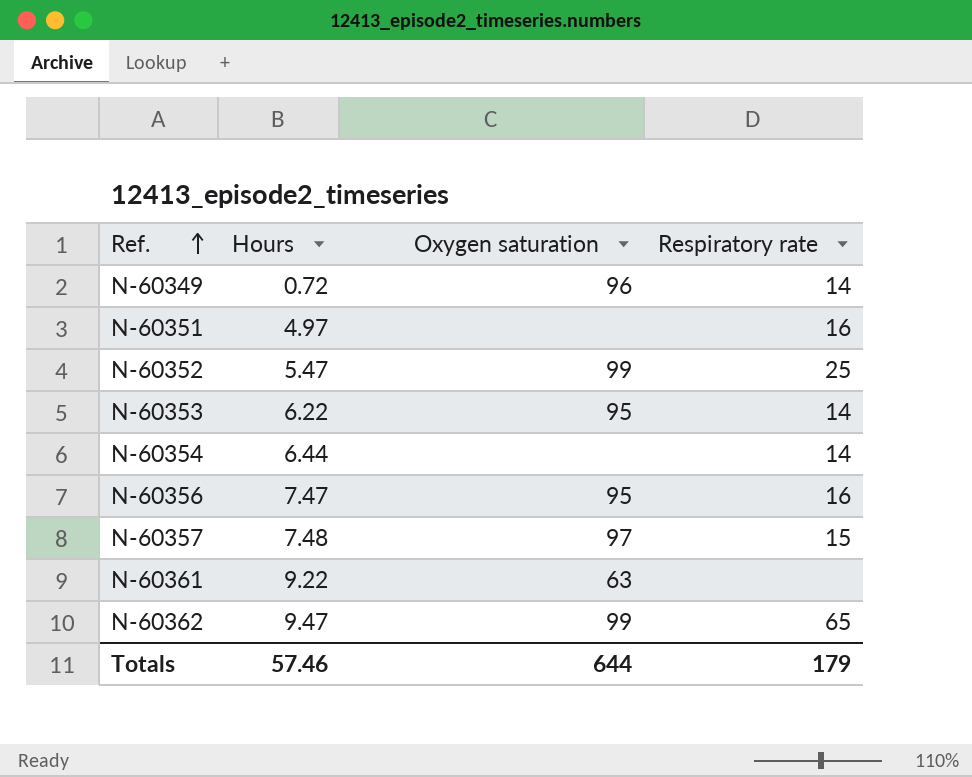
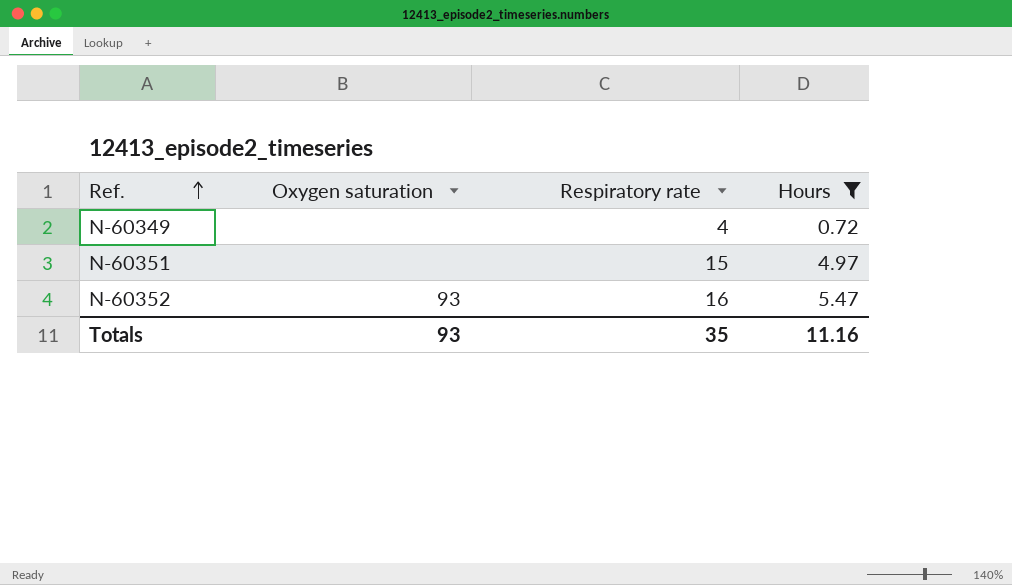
filter: none -> Hours <= 5.47
column Hours | position: 2 -> 4
N-60349 | Oxygen saturation: 96 -> none
N-60349 | Respiratory rate: 14 -> 4
N-60351 | Respiratory rate: 16 -> 15
N-60352 | Oxygen saturation: 99 -> 93
N-60352 | Respiratory rate: 25 -> 16
Totals | Oxygen saturation: 644 -> 93
Totals | Respiratory rate: 179 -> 35
Totals | Hours: 57.46 -> 11.16

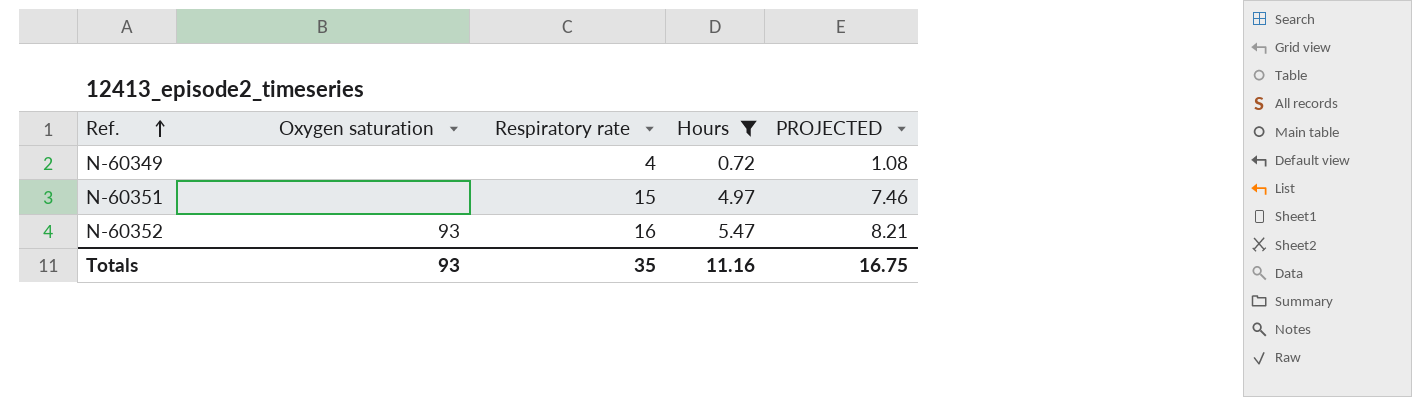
column PROJECTED | formula: none -> [Hours] * 1.5

